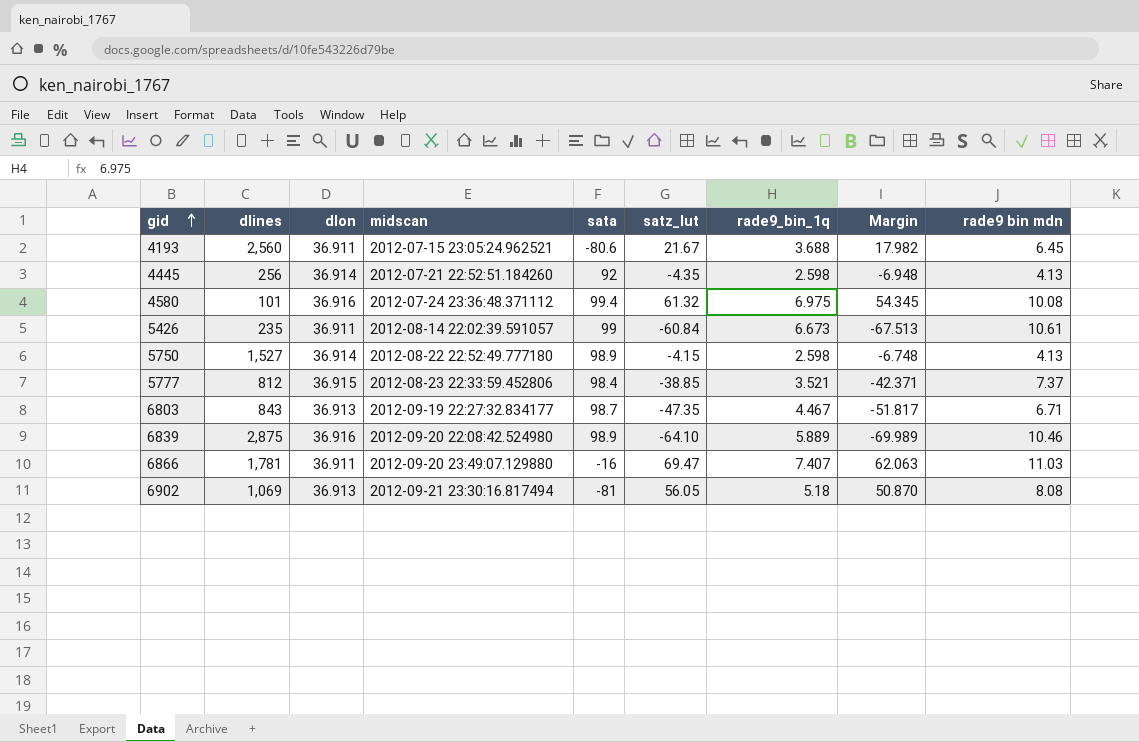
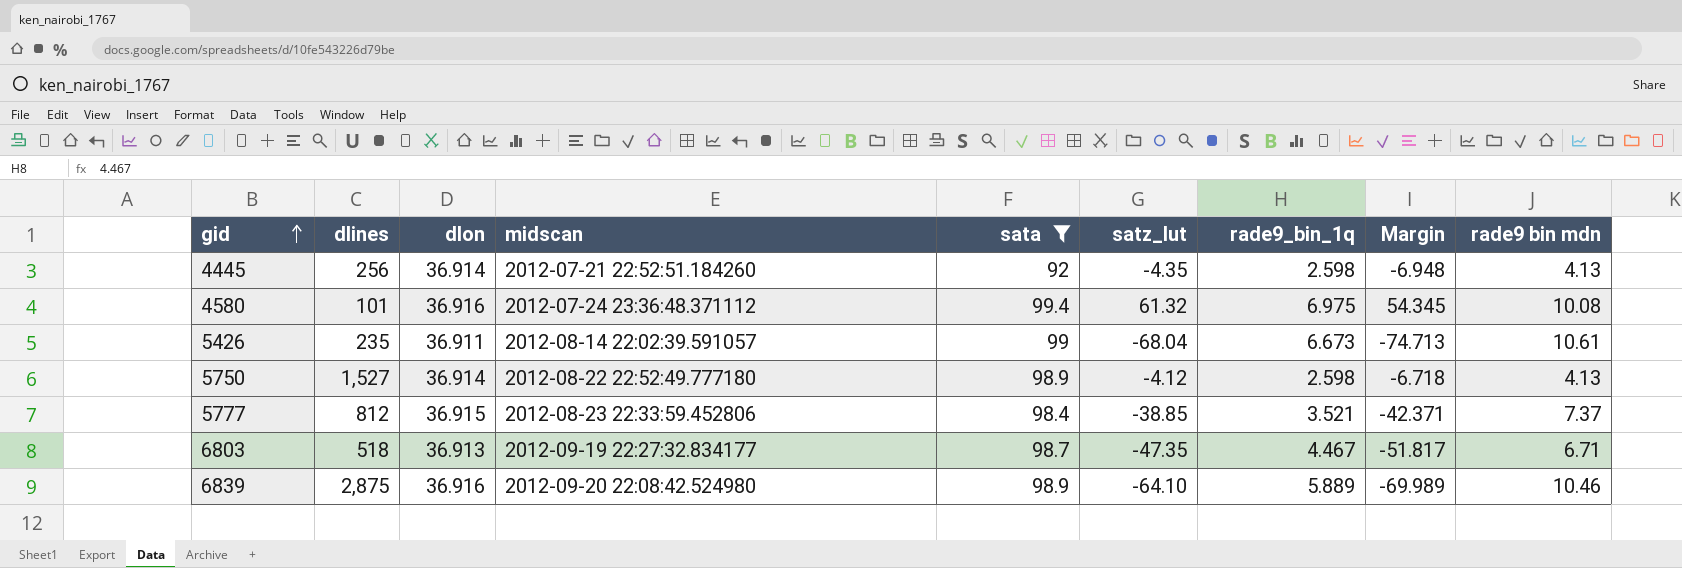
filter: none -> sata >= 92
5426 | satz_lut: -60.84 -> -68.04
5426 | Margin: -67.513 -> -74.713
5750 | satz_lut: -4.15 -> -4.12
5750 | Margin: -6.748 -> -6.718
6803 | dlines: 843 -> 518

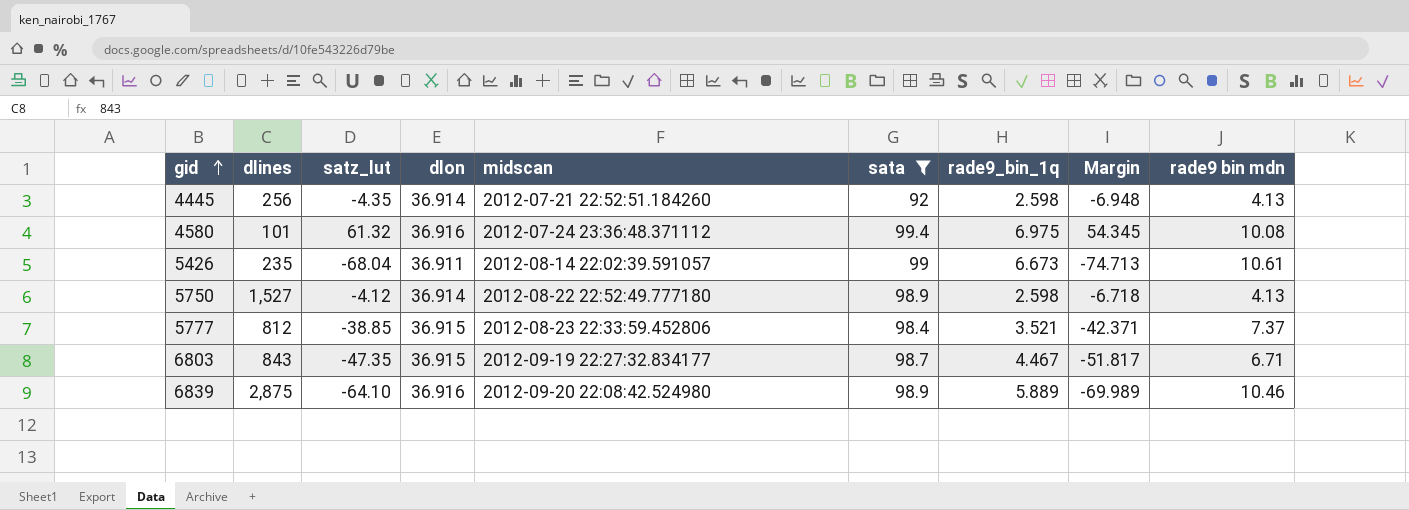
column satz_lut | position: 6 -> 3
6803 | dlines: 518 -> 843
6803 | dlon: 36.913 -> 36.915

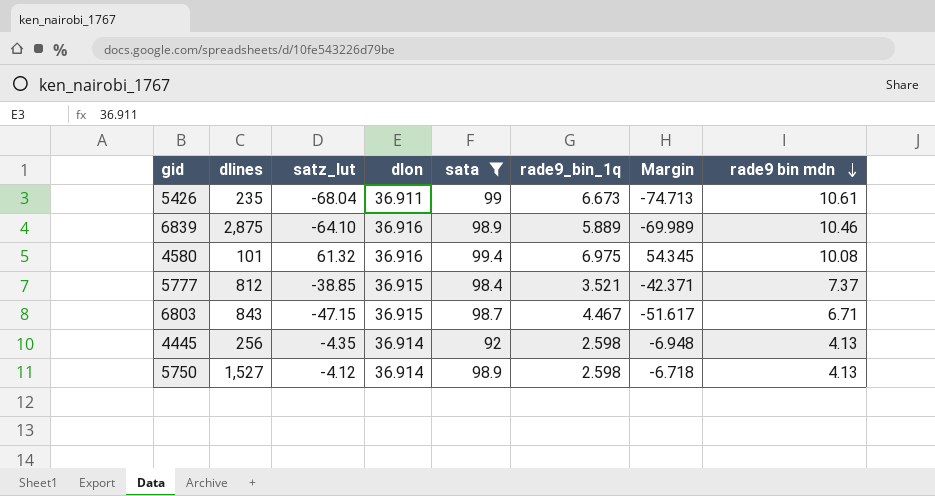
row order: gid ascending -> rade9 bin mdn descending
column midscan | position: 5 -> none
6803 | satz_lut: -47.35 -> -47.15
6803 | Margin: -51.817 -> -51.617

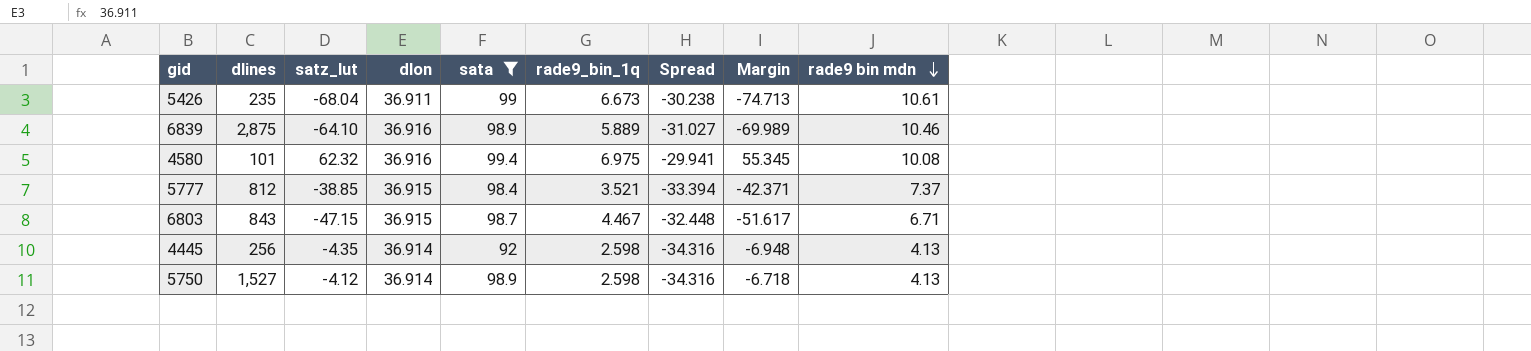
column Spread | formula: none -> [rade9_bin_1q] - [dlon]
4580 | satz_lut: 61.32 -> 62.32
4580 | Margin: 54.345 -> 55.345

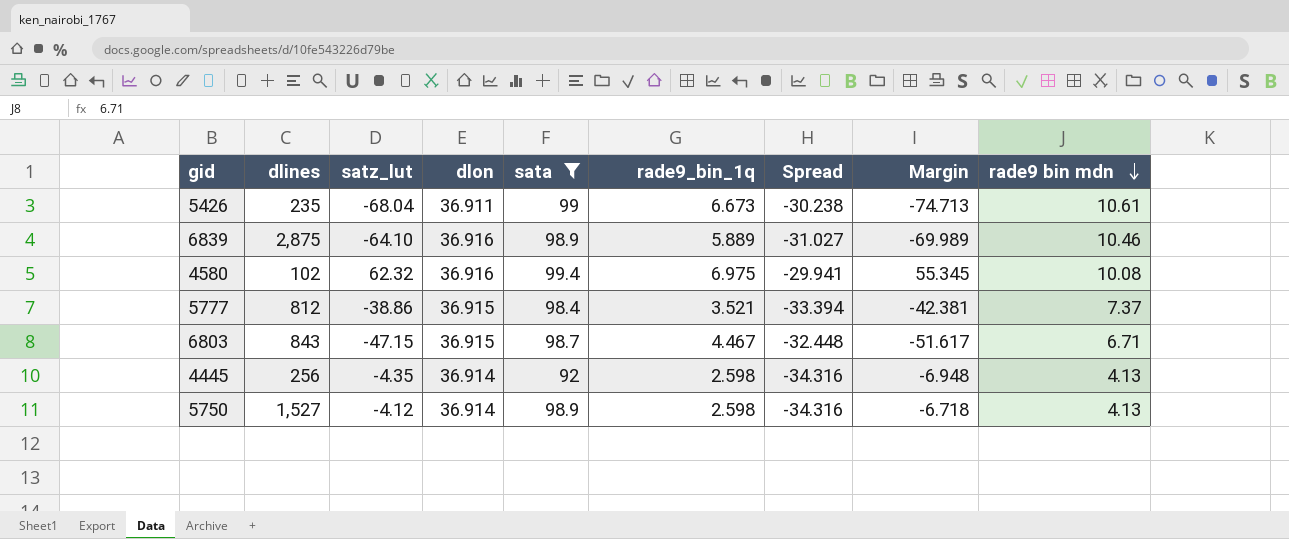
4580 | dlines: 101 -> 102
5777 | satz_lut: -38.85 -> -38.86
5777 | Margin: -42.371 -> -42.381

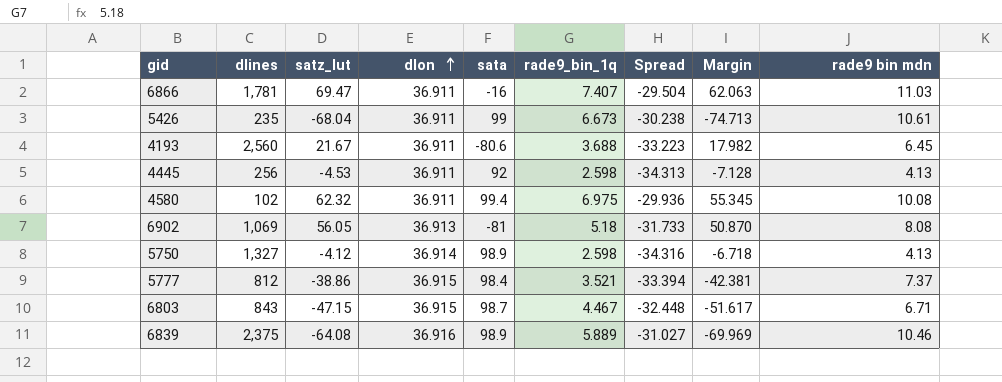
filter: sata >= 92 -> none
row order: rade9 bin mdn descending -> dlon ascending
4445 | satz_lut: -4.35 -> -4.53
4445 | dlon: 36.914 -> 36.911
4445 | Spread: -34.316 -> -34.313
4445 | Margin: -6.948 -> -7.128
4580 | dlon: 36.916 -> 36.911
4580 | Spread: -29.941 -> -29.936
5750 | dlines: 1,527 -> 1,327
6839 | dlines: 2,875 -> 2,375
6839 | satz_lut: -64.10 -> -64.08
6839 | Margin: -69.989 -> -69.969

